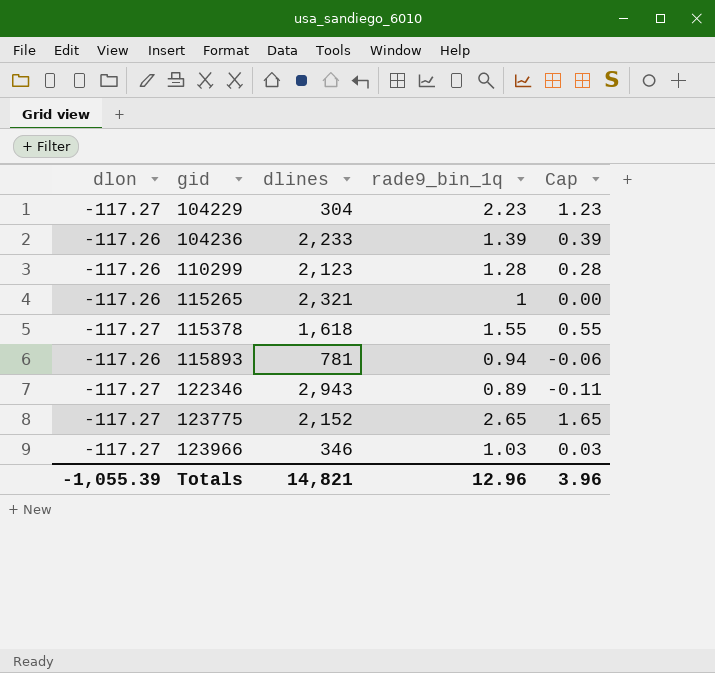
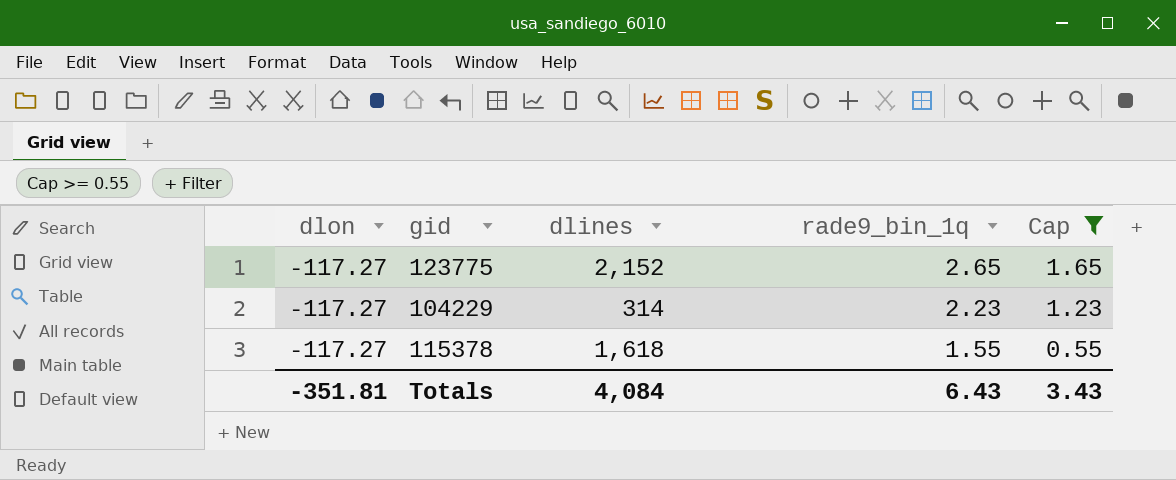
filter: none -> Cap >= 0.55
row order: gid ascending -> rade9_bin_1q descending
104229 | dlines: 304 -> 314
Totals | dlon: -1,055.39 -> -351.81
Totals | dlines: 14,821 -> 4,084
Totals | rade9_bin_1q: 12.96 -> 6.43
Totals | Cap: 3.96 -> 3.43

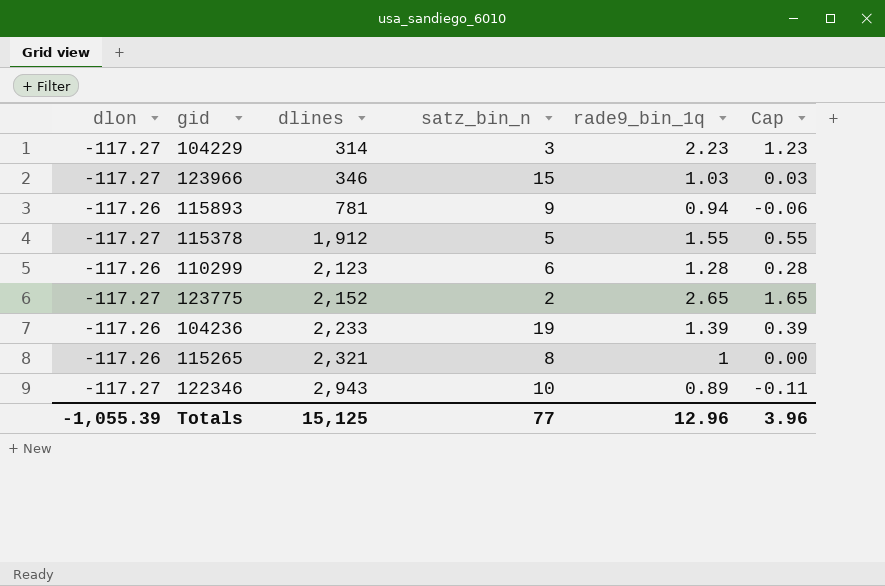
filter: Cap >= 0.55 -> none
row order: rade9_bin_1q descending -> dlines ascending
column satz_bin_n | position: none -> 4
115378 | dlines: 1,618 -> 1,912
Totals | dlon: -351.81 -> -1,055.39
Totals | dlines: 4,084 -> 15,125
Totals | rade9_bin_1q: 6.43 -> 12.96
Totals | Cap: 3.43 -> 3.96

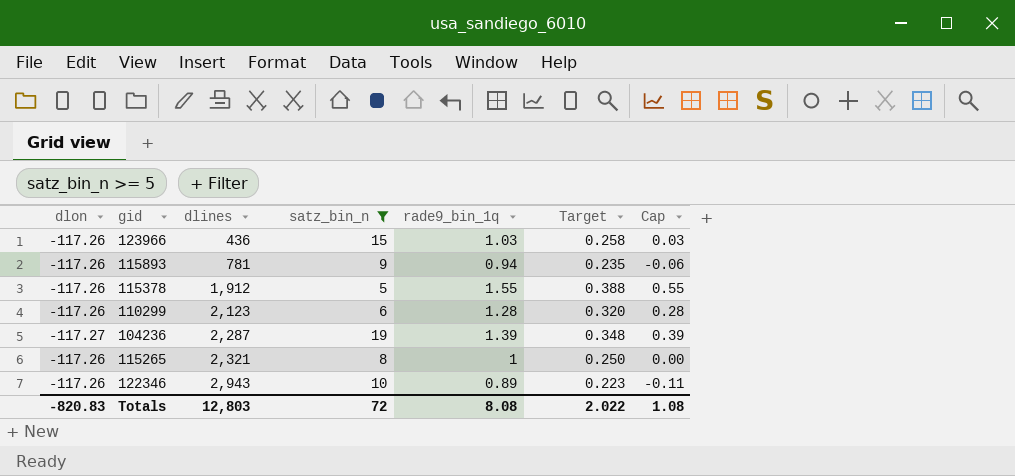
filter: none -> satz_bin_n >= 5
column Target | formula: none -> [rade9_bin_1q] * 0.25
123966 | dlon: -117.27 -> -117.26
123966 | dlines: 346 -> 436
115378 | dlon: -117.27 -> -117.26
104236 | dlon: -117.26 -> -117.27
104236 | dlines: 2,233 -> 2,287
122346 | dlon: -117.27 -> -117.26
Totals | dlon: -1,055.39 -> -820.83
Totals | dlines: 15,125 -> 12,803
Totals | satz_bin_n: 77 -> 72
Totals | rade9_bin_1q: 12.96 -> 8.08
Totals | Cap: 3.96 -> 1.08

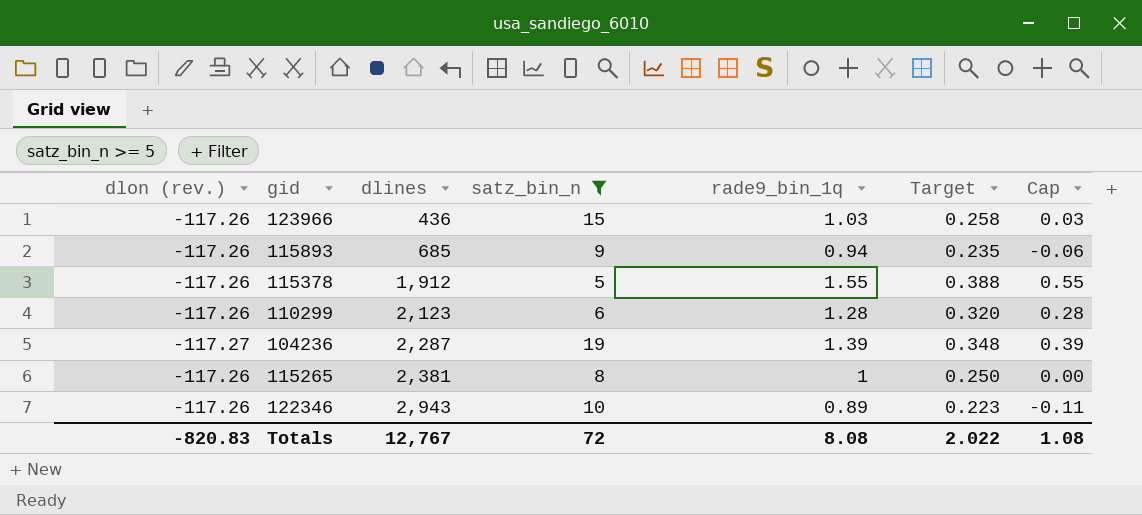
column name: dlon -> dlon (rev.)
115893 | dlines: 781 -> 685
115265 | dlines: 2,321 -> 2,381
Totals | dlines: 12,803 -> 12,767

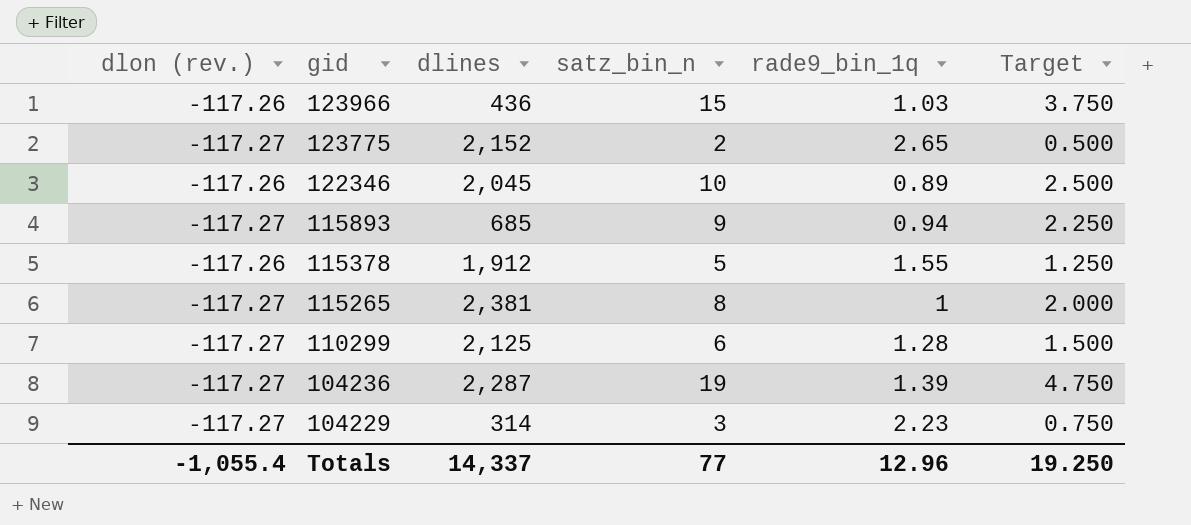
filter: satz_bin_n >= 5 -> none
row order: dlines ascending -> gid descending
column Cap | formula: [rade9_bin_1q] - 1 -> none
column Target | formula: [rade9_bin_1q] * 0.25 -> [satz_bin_n] * 0.25
122346 | dlines: 2,943 -> 2,045
115893 | dlon (rev.): -117.26 -> -117.27
115265 | dlon (rev.): -117.26 -> -117.27
110299 | dlon (rev.): -117.26 -> -117.27
110299 | dlines: 2,123 -> 2,125
Totals | dlon (rev.): -820.83 -> -1,055.4
Totals | dlines: 12,767 -> 14,337
Totals | satz_bin_n: 72 -> 77
Totals | rade9_bin_1q: 8.08 -> 12.96
Totals | Target: 2.022 -> 19.250

